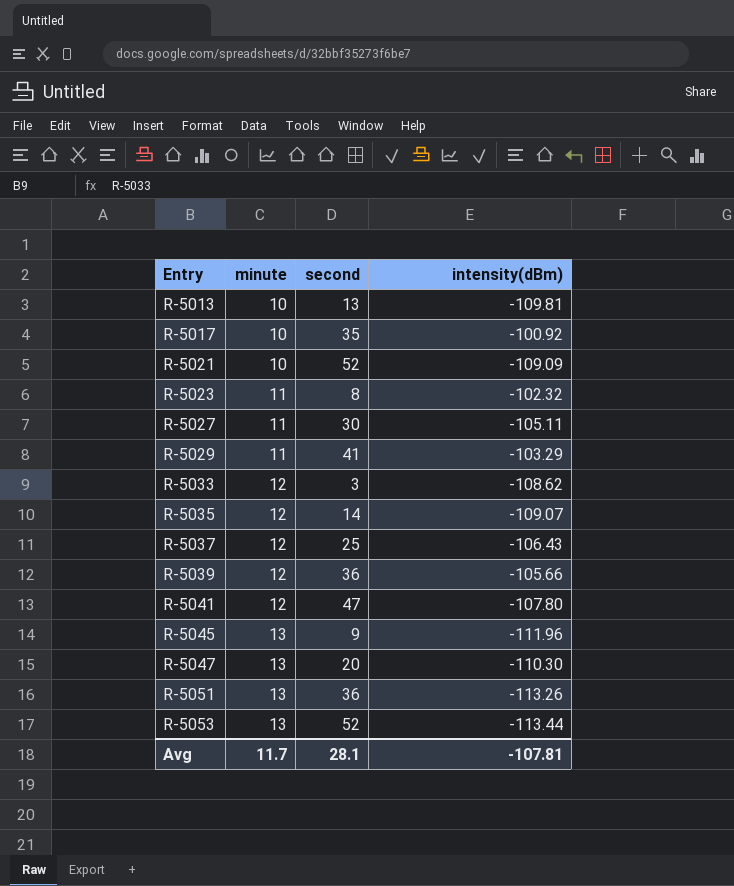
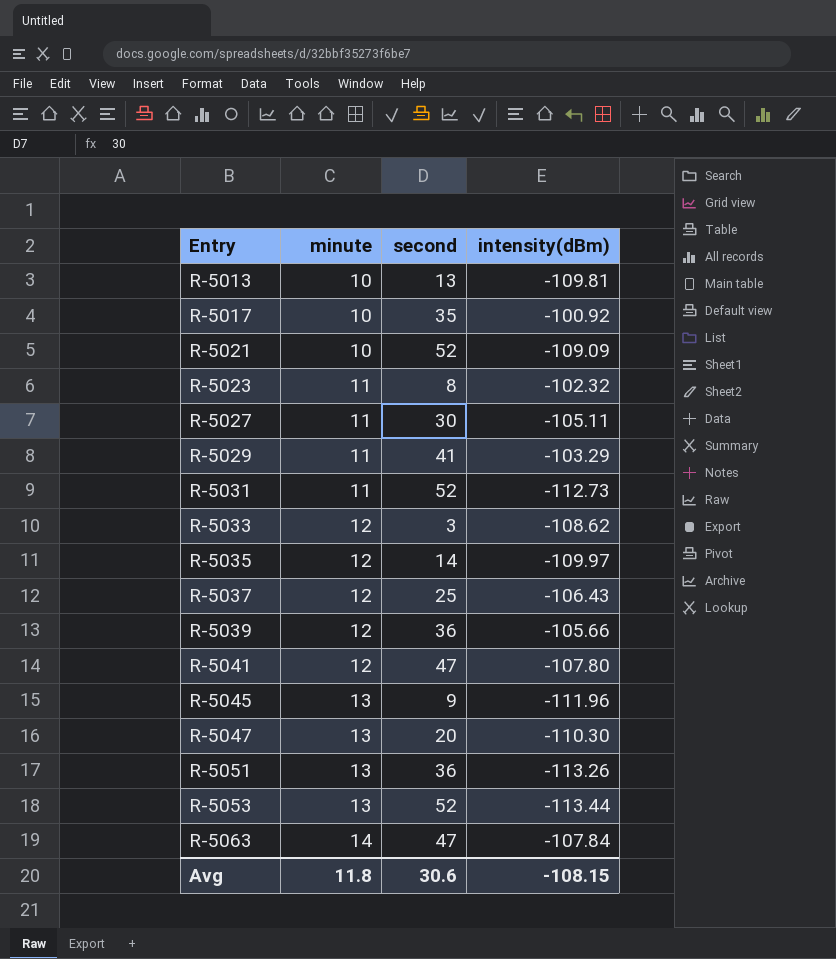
row R-5031: none -> 11 | 52 | -112.73
R-5035 | intensity(dBm): -109.07 -> -109.97
row R-5063: none -> 14 | 47 | -107.84
Avg | minute: 11.7 -> 11.8
Avg | second: 28.1 -> 30.6
Avg | intensity(dBm): -107.81 -> -108.15

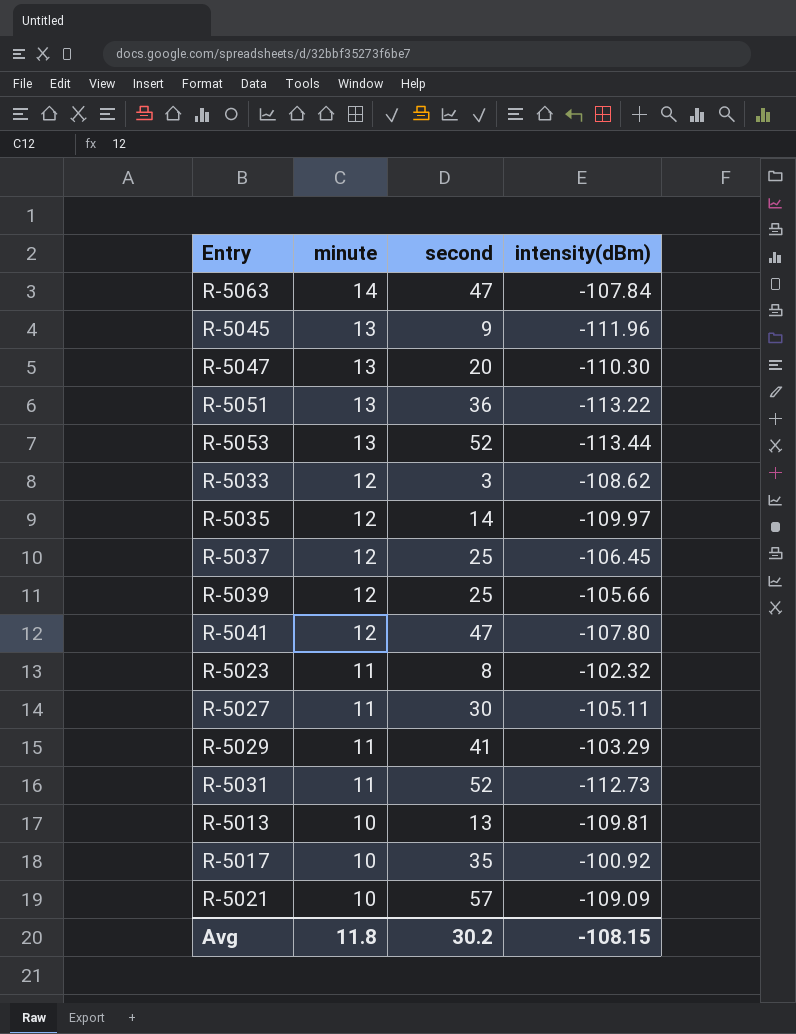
row order: Entry ascending -> minute descending
R-5051 | intensity(dBm): -113.26 -> -113.22
R-5037 | intensity(dBm): -106.43 -> -106.45
R-5039 | second: 36 -> 25
R-5021 | second: 52 -> 57
Avg | second: 30.6 -> 30.2

